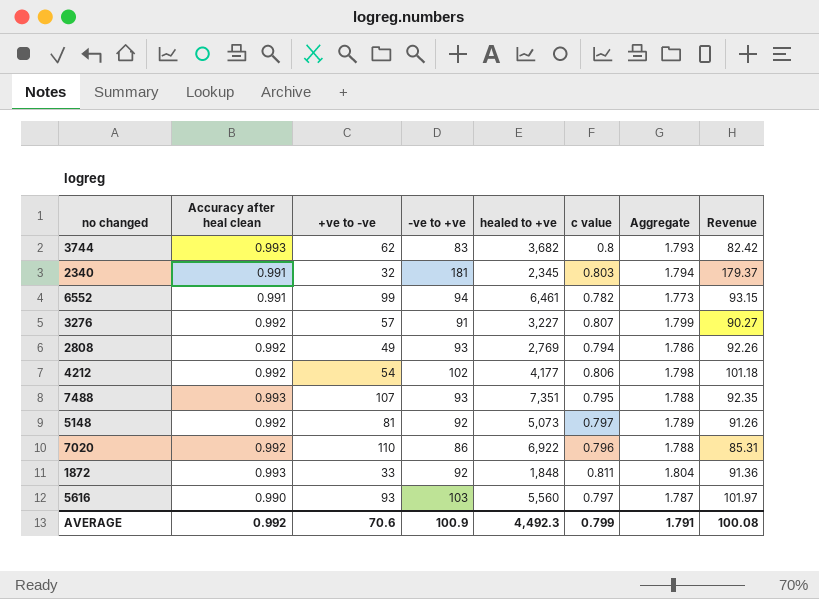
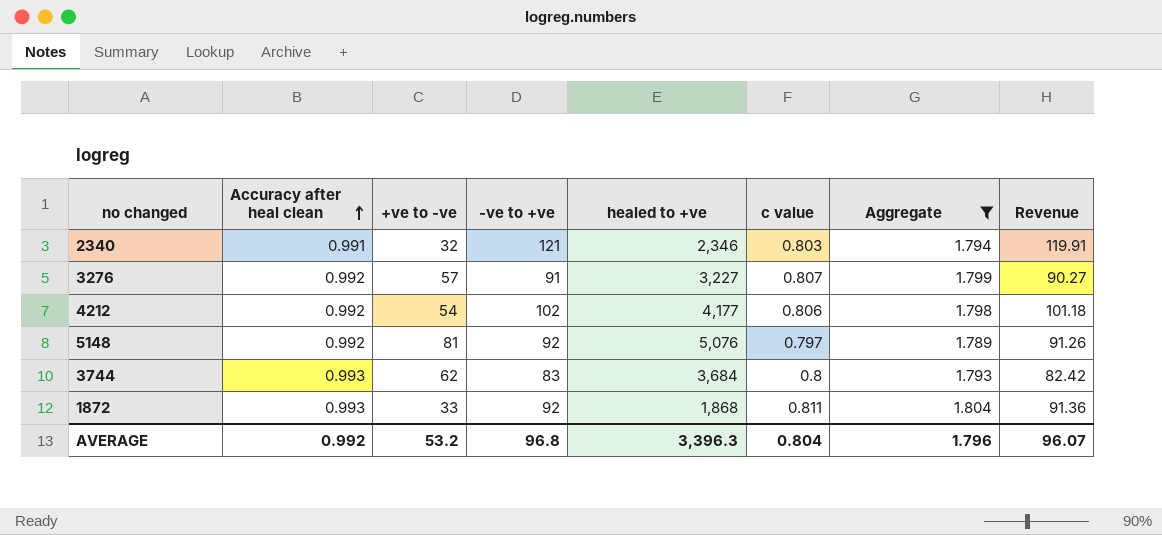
filter: none -> Aggregate >= 1.789
row order: none -> Accuracy after heal clean ascending
2340 | -ve to +ve: 181 -> 121
2340 | healed to +ve: 2,345 -> 2,346
2340 | Revenue: 179.37 -> 119.91
5148 | healed to +ve: 5,073 -> 5,076
3744 | healed to +ve: 3,682 -> 3,684
1872 | healed to +ve: 1,848 -> 1,868
AVERAGE | +ve to -ve: 70.6 -> 53.2
AVERAGE | -ve to +ve: 100.9 -> 96.8
AVERAGE | healed to +ve: 4,492.3 -> 3,396.3
AVERAGE | c value: 0.799 -> 0.804
AVERAGE | Aggregate: 1.791 -> 1.796
AVERAGE | Revenue: 100.08 -> 96.07

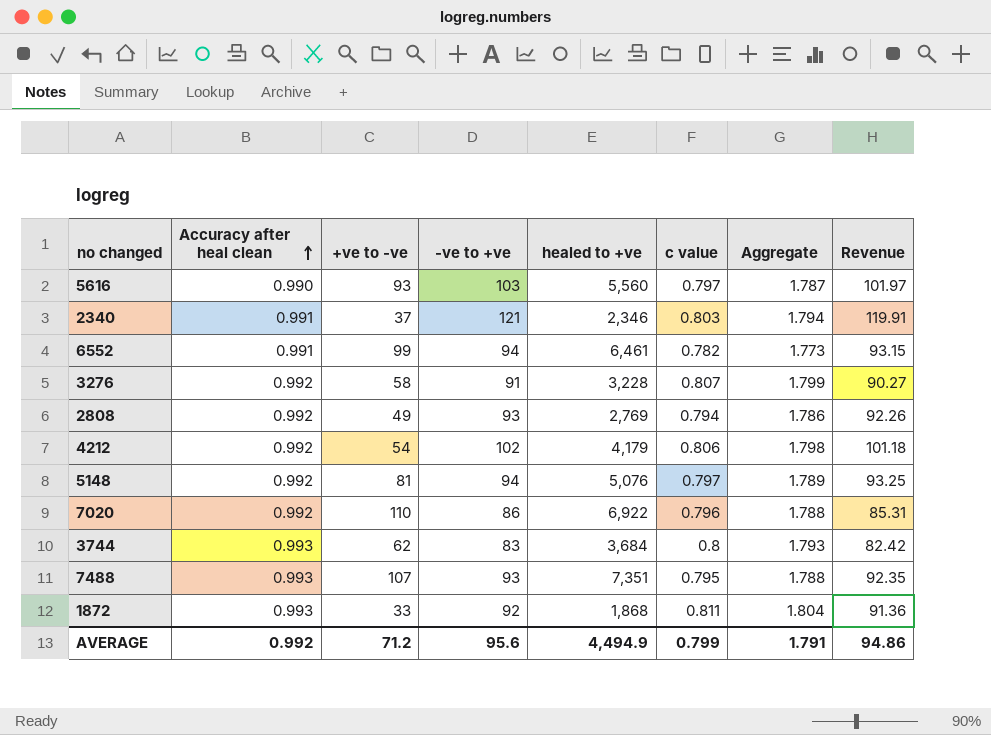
filter: Aggregate >= 1.789 -> none
2340 | +ve to -ve: 32 -> 37
3276 | +ve to -ve: 57 -> 58
3276 | healed to +ve: 3,227 -> 3,228
4212 | healed to +ve: 4,177 -> 4,179
5148 | -ve to +ve: 92 -> 94
5148 | Revenue: 91.26 -> 93.25
AVERAGE | +ve to -ve: 53.2 -> 71.2
AVERAGE | -ve to +ve: 96.8 -> 95.6
AVERAGE | healed to +ve: 3,396.3 -> 4,494.9
AVERAGE | c value: 0.804 -> 0.799
AVERAGE | Aggregate: 1.796 -> 1.791
AVERAGE | Revenue: 96.07 -> 94.86

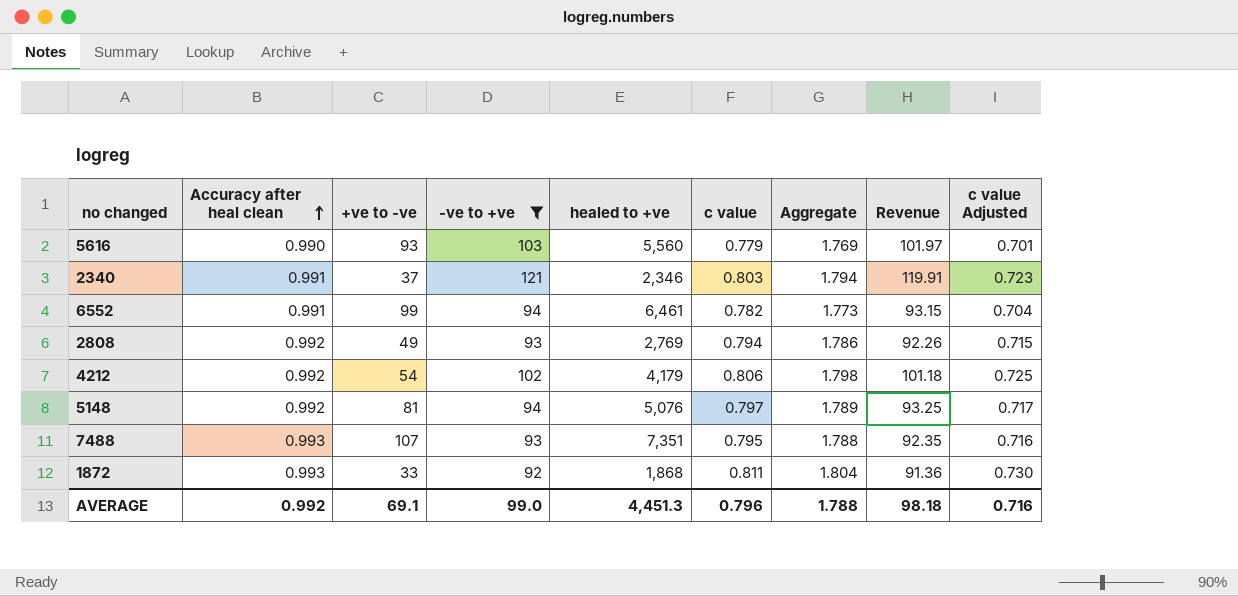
filter: none -> -ve to +ve >= 92
column c value Adjusted | formula: none -> [c value] * 0.9
5616 | c value: 0.797 -> 0.779
5616 | Aggregate: 1.787 -> 1.769
AVERAGE | +ve to -ve: 71.2 -> 69.1
AVERAGE | -ve to +ve: 95.6 -> 99.0
AVERAGE | healed to +ve: 4,494.9 -> 4,451.3
AVERAGE | c value: 0.799 -> 0.796
AVERAGE | Aggregate: 1.791 -> 1.788
AVERAGE | Revenue: 94.86 -> 98.18

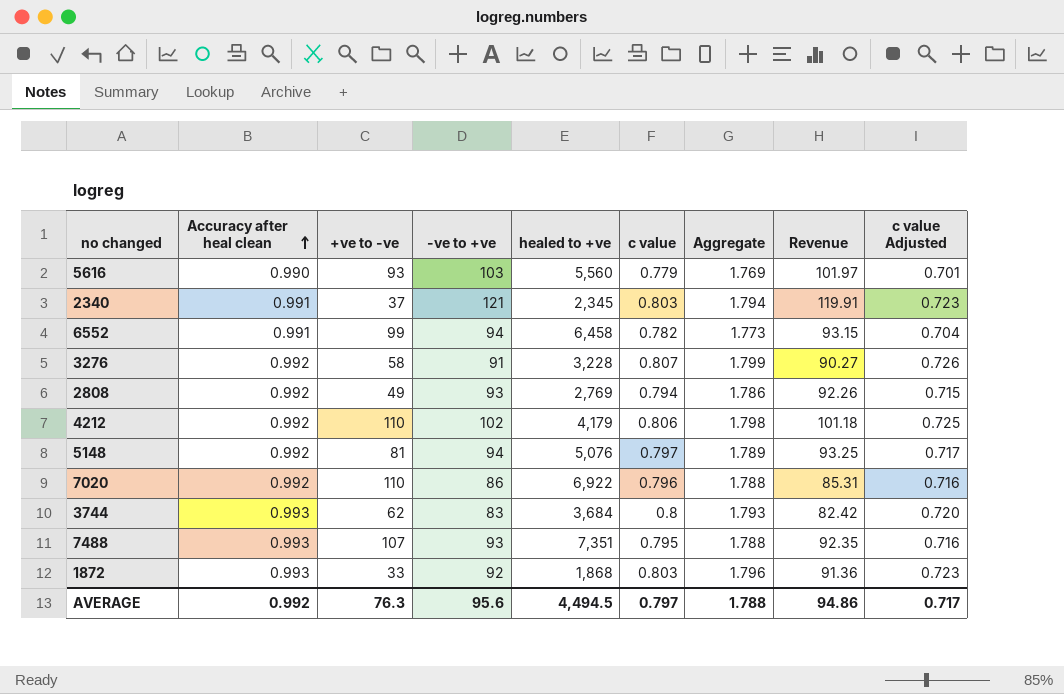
filter: -ve to +ve >= 92 -> none
2340 | healed to +ve: 2,346 -> 2,345
6552 | healed to +ve: 6,461 -> 6,458
4212 | +ve to -ve: 54 -> 110
1872 | c value: 0.811 -> 0.803
1872 | Aggregate: 1.804 -> 1.796
1872 | c value Adjusted: 0.730 -> 0.723
AVERAGE | +ve to -ve: 69.1 -> 76.3
AVERAGE | -ve to +ve: 99.0 -> 95.6
AVERAGE | healed to +ve: 4,451.3 -> 4,494.5
AVERAGE | c value: 0.796 -> 0.797
AVERAGE | Revenue: 98.18 -> 94.86
AVERAGE | c value Adjusted: 0.716 -> 0.717

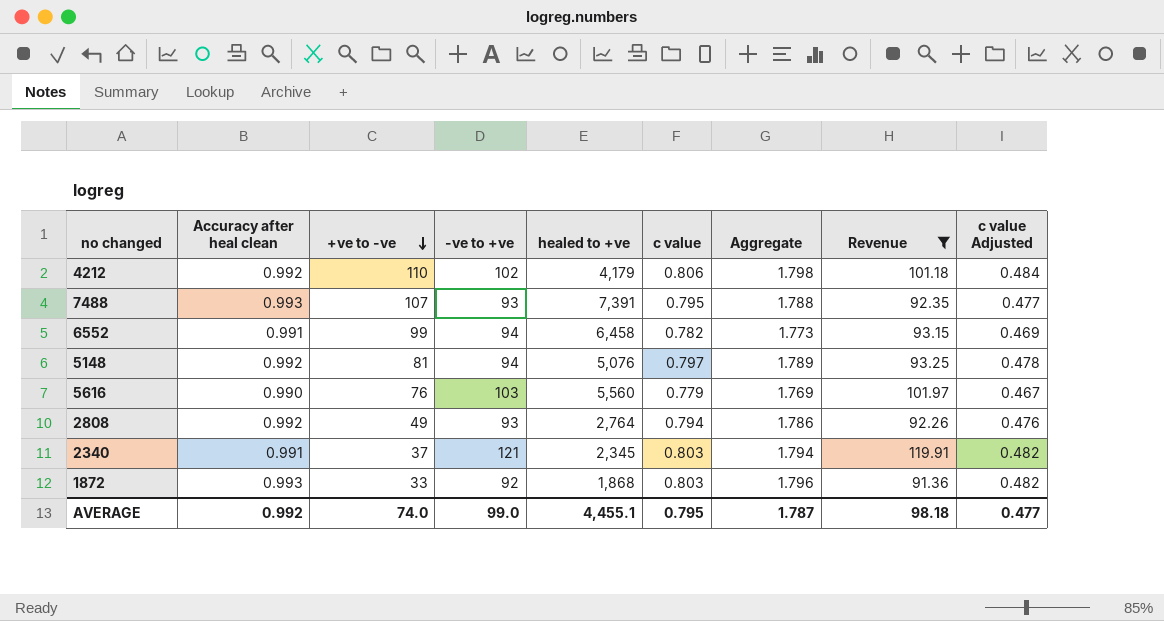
filter: none -> Revenue >= 91.36
row order: Accuracy after heal clean ascending -> +ve to -ve descending
column c value Adjusted | formula: [c value] * 0.9 -> [c value] * 0.6
7488 | healed to +ve: 7,351 -> 7,391
5616 | +ve to -ve: 93 -> 76
2808 | healed to +ve: 2,769 -> 2,764
AVERAGE | +ve to -ve: 76.3 -> 74.0
AVERAGE | -ve to +ve: 95.6 -> 99.0
AVERAGE | healed to +ve: 4,494.5 -> 4,455.1
AVERAGE | c value: 0.797 -> 0.795
AVERAGE | Aggregate: 1.788 -> 1.787
AVERAGE | Revenue: 94.86 -> 98.18
AVERAGE | c value Adjusted: 0.717 -> 0.477

